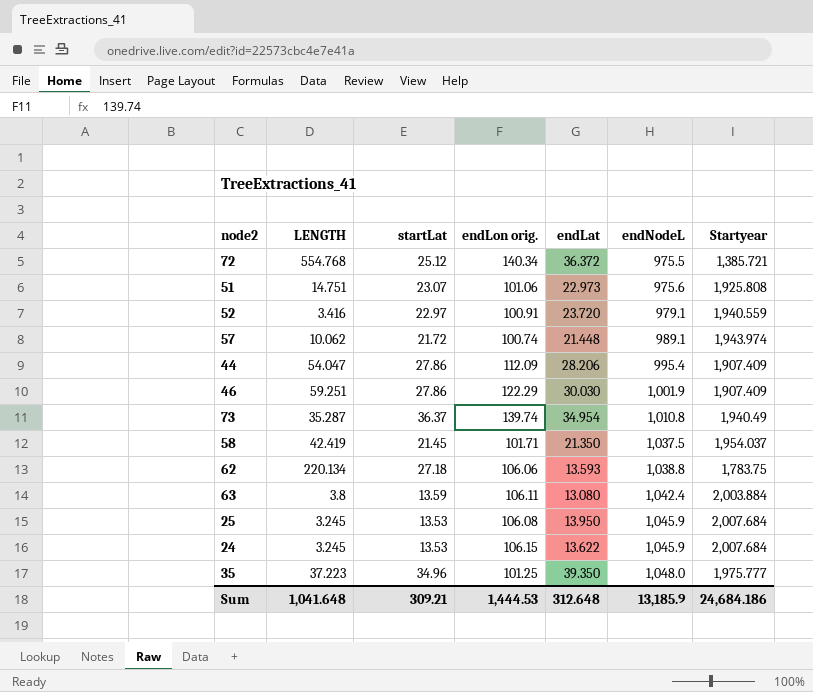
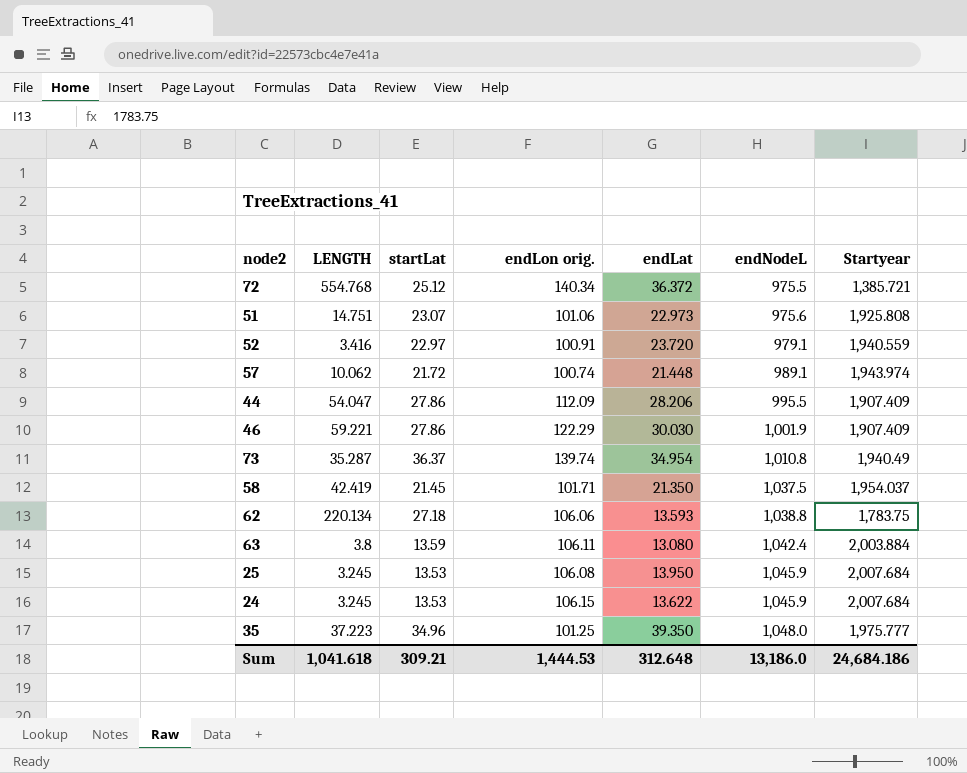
44 | endNodeL: 995.4 -> 995.5
46 | LENGTH: 59.251 -> 59.221
Sum | LENGTH: 1,041.648 -> 1,041.618
Sum | endNodeL: 13,185.9 -> 13,186.0

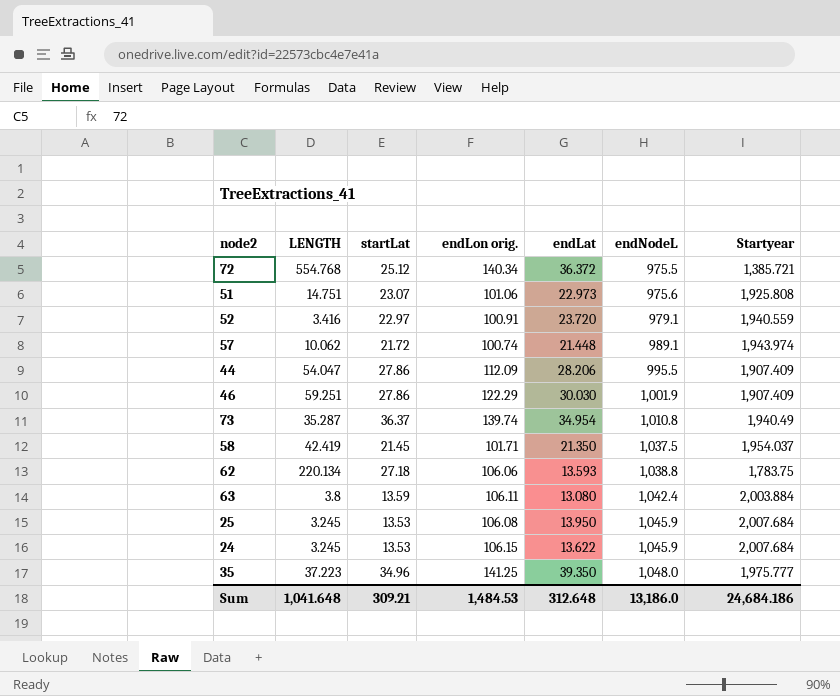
46 | LENGTH: 59.221 -> 59.251
35 | endLon orig.: 101.25 -> 141.25
Sum | LENGTH: 1,041.618 -> 1,041.648
Sum | endLon orig.: 1,444.53 -> 1,484.53

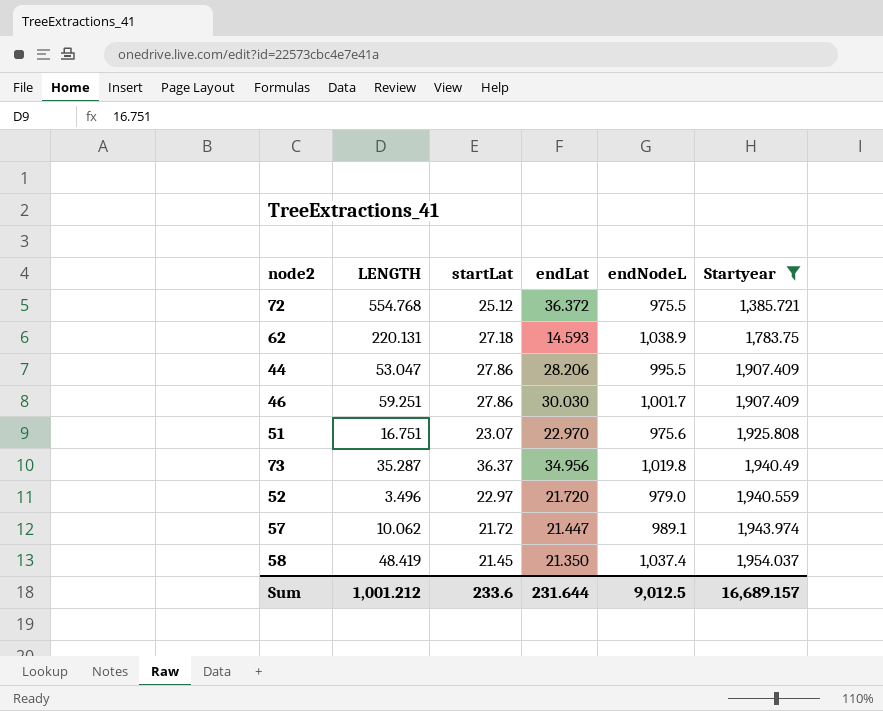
filter: none -> Startyear <= 1,954.037
row order: endNodeL ascending -> Startyear ascending
column endLon orig. | position: 4 -> none
62 | LENGTH: 220.134 -> 220.131
62 | endLat: 13.593 -> 14.593
62 | endNodeL: 1,038.8 -> 1,038.9
44 | LENGTH: 54.047 -> 53.047
46 | endNodeL: 1,001.9 -> 1,001.7
51 | LENGTH: 14.751 -> 16.751
51 | endLat: 22.973 -> 22.970
73 | endLat: 34.954 -> 34.956
73 | endNodeL: 1,010.8 -> 1,019.8
52 | LENGTH: 3.416 -> 3.496
52 | endLat: 23.720 -> 21.720
52 | endNodeL: 979.1 -> 979.0
57 | endLat: 21.448 -> 21.447
58 | LENGTH: 42.419 -> 48.419
58 | endNodeL: 1,037.5 -> 1,037.4
Sum | LENGTH: 1,041.648 -> 1,001.212
Sum | startLat: 309.21 -> 233.6
Sum | endLat: 312.648 -> 231.644
Sum | endNodeL: 13,186.0 -> 9,012.5
Sum | Startyear: 24,684.186 -> 16,689.157

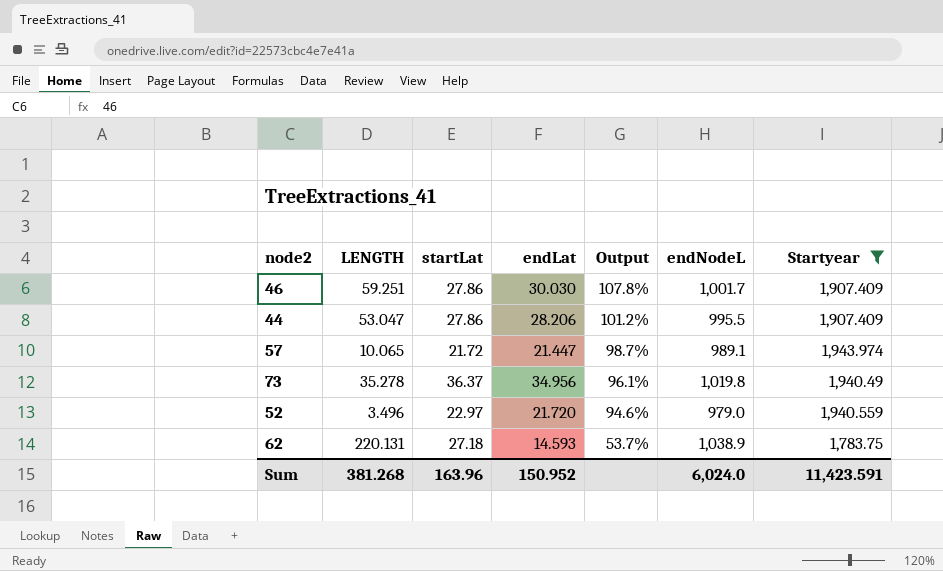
row order: Startyear ascending -> Output descending
column Output | formula: none -> [endLat] / [startLat]
row 72: 554.768 | 25.12 | 36.372 | 975.5 | 1,385.721 -> none
row 51: 16.751 | 23.07 | 22.970 | 975.6 | 1,925.808 -> none
row 58: 48.419 | 21.45 | 21.350 | 1,037.4 | 1,954.037 -> none
57 | LENGTH: 10.062 -> 10.065
73 | LENGTH: 35.287 -> 35.278
Sum | LENGTH: 1,001.212 -> 381.268
Sum | startLat: 233.6 -> 163.96
Sum | endLat: 231.644 -> 150.952
Sum | endNodeL: 9,012.5 -> 6,024.0
Sum | Startyear: 16,689.157 -> 11,423.591

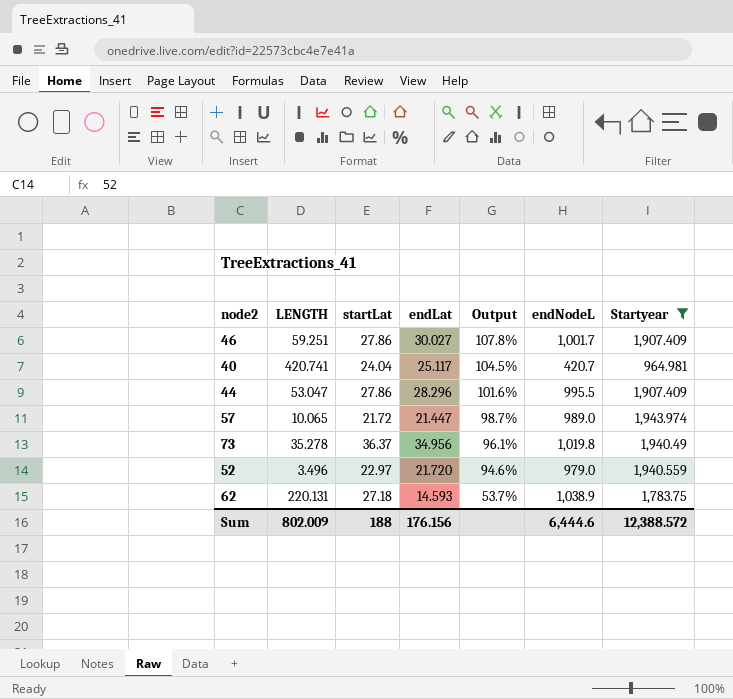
46 | endLat: 30.030 -> 30.027
row 40: none -> 420.741 | 24.04 | 25.117 | 104.5% | 420.7 | 964.981
44 | endLat: 28.206 -> 28.296
44 | Output: 101.2% -> 101.6%
57 | endNodeL: 989.1 -> 989.0
Sum | LENGTH: 381.268 -> 802.009
Sum | startLat: 163.96 -> 188
Sum | endLat: 150.952 -> 176.156
Sum | endNodeL: 6,024.0 -> 6,444.6
Sum | Startyear: 11,423.591 -> 12,388.572

